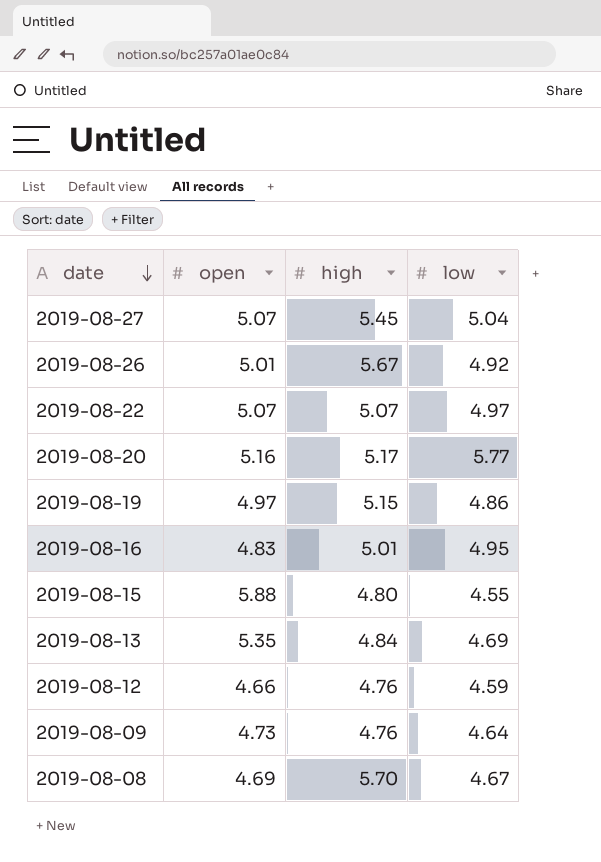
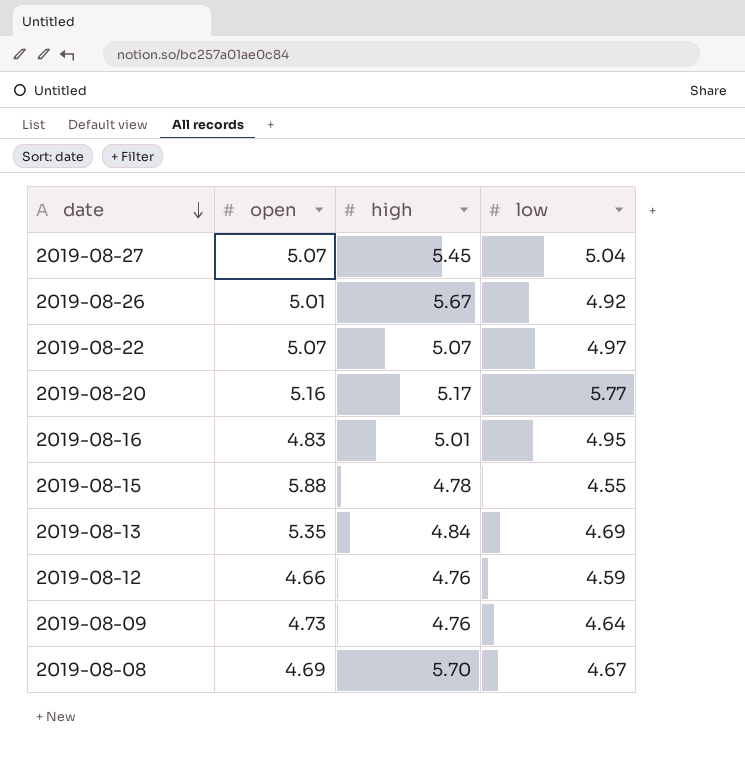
row 2019-08-19: 4.97 | 5.15 | 4.86 -> none
2019-08-15 | high: 4.80 -> 4.78

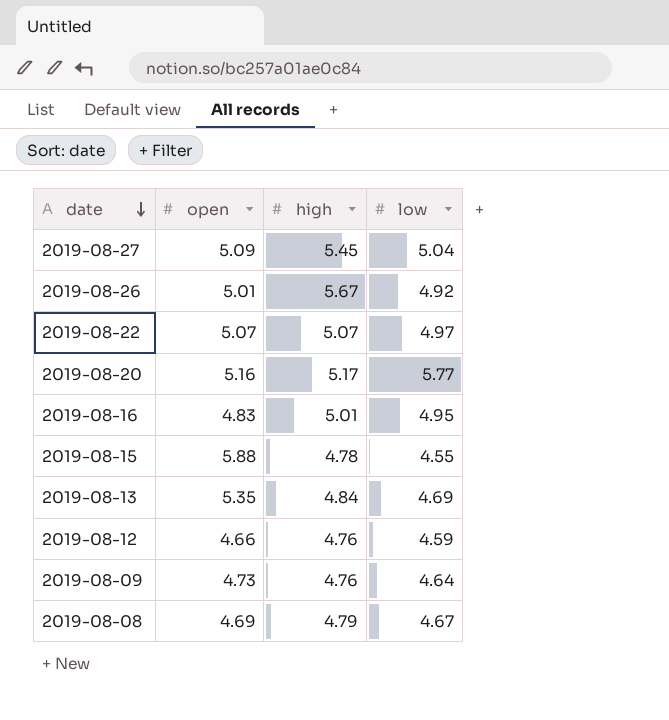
2019-08-27 | open: 5.07 -> 5.09
2019-08-08 | high: 5.70 -> 4.79

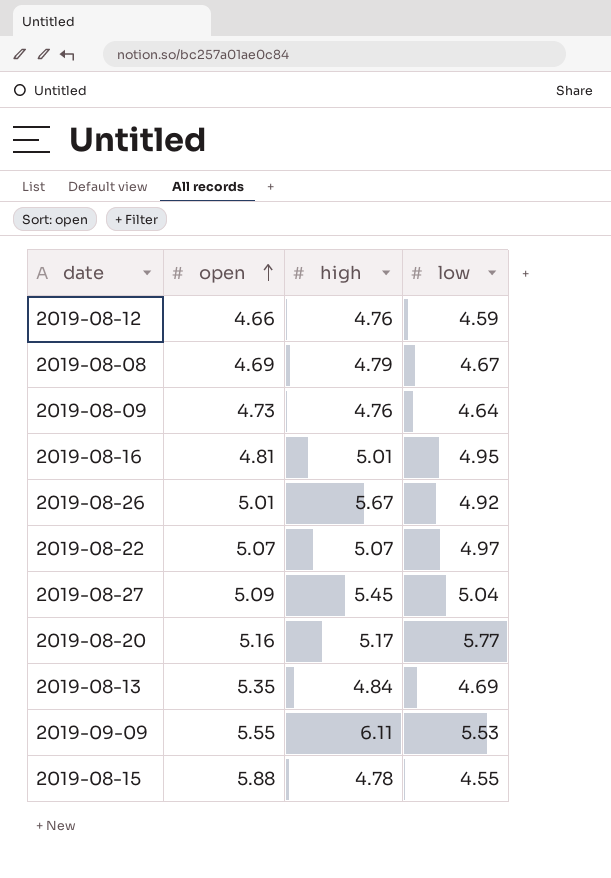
row order: date descending -> open ascending
2019-08-16 | open: 4.83 -> 4.81
row 2019-09-09: none -> 5.55 | 6.11 | 5.53

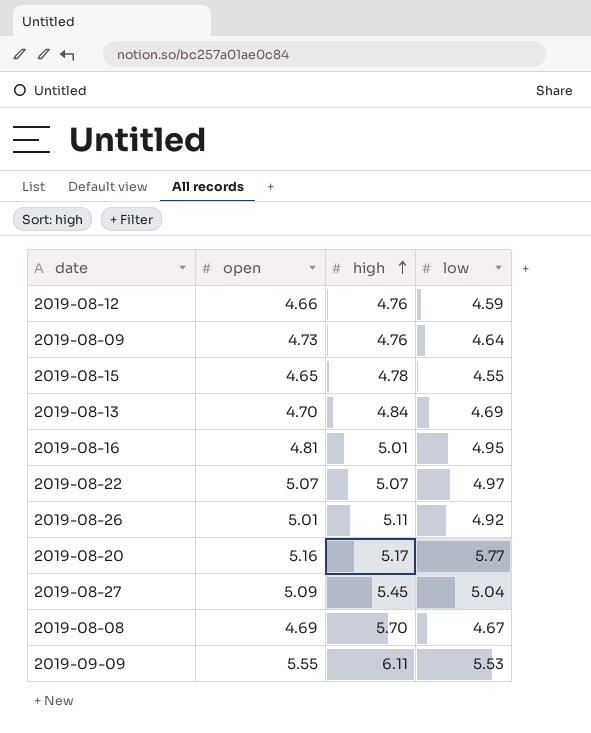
row order: open ascending -> high ascending
2019-08-15 | open: 5.88 -> 4.65
2019-08-13 | open: 5.35 -> 4.70
2019-08-26 | high: 5.67 -> 5.11
2019-08-08 | high: 4.79 -> 5.70

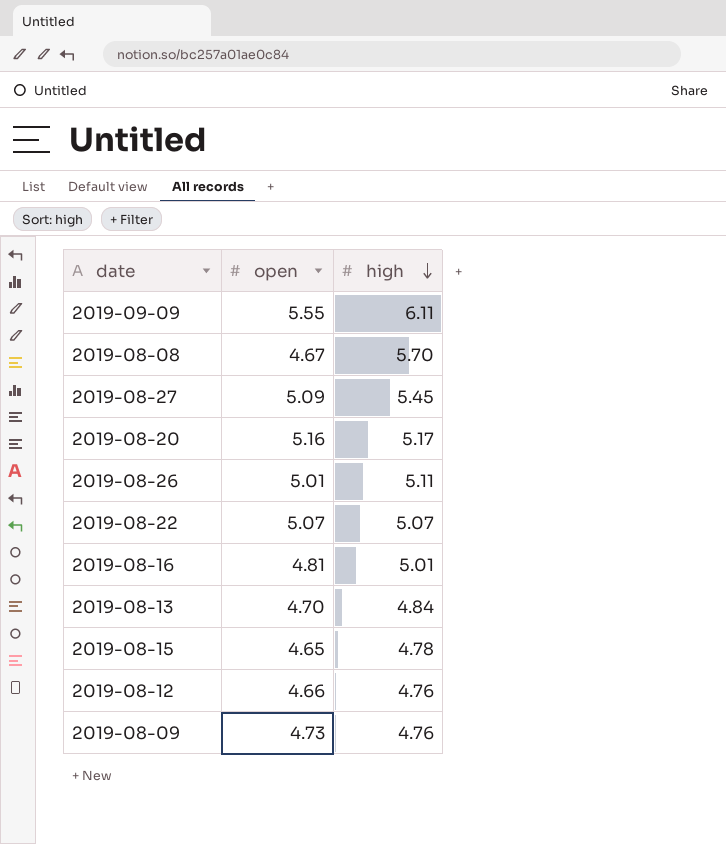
row order: high ascending -> high descending
column low | position: 4 -> none
2019-08-08 | open: 4.69 -> 4.67

